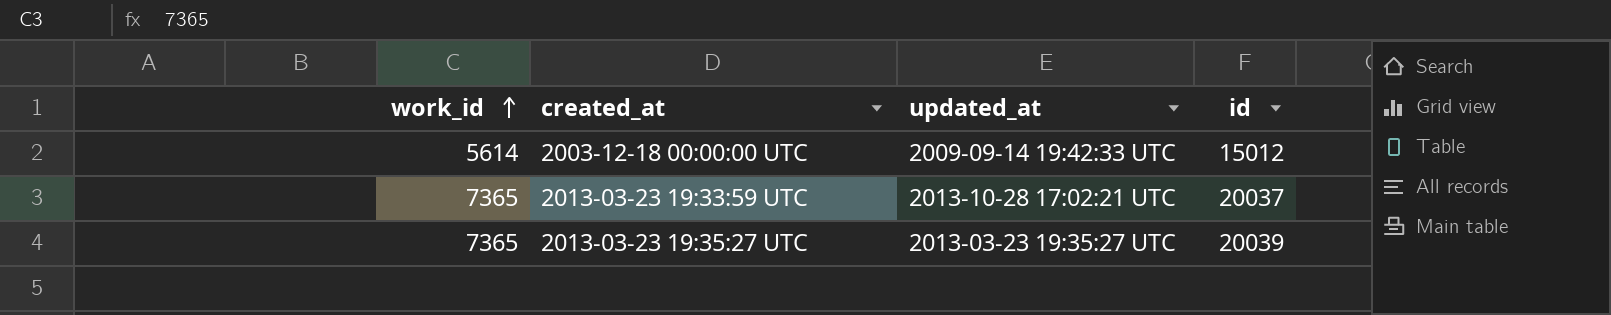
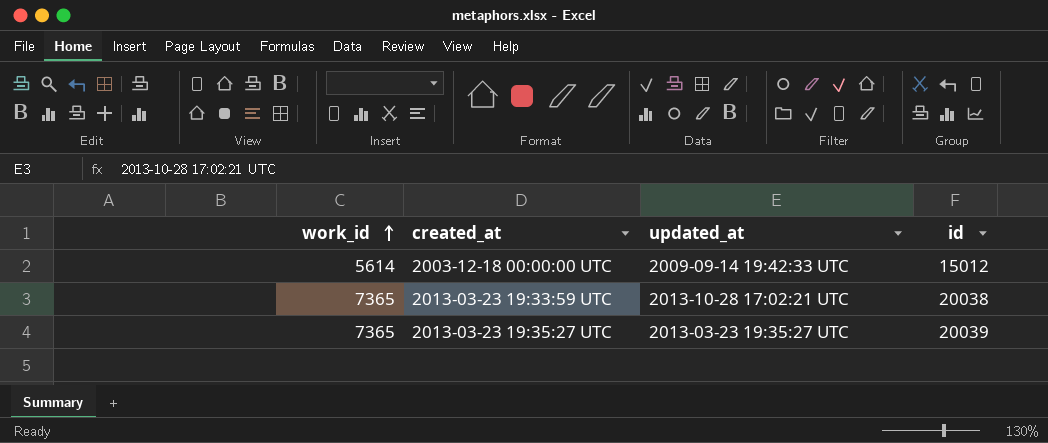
2013-03-23 19:33:59 UTC | id: 20037 -> 20038

